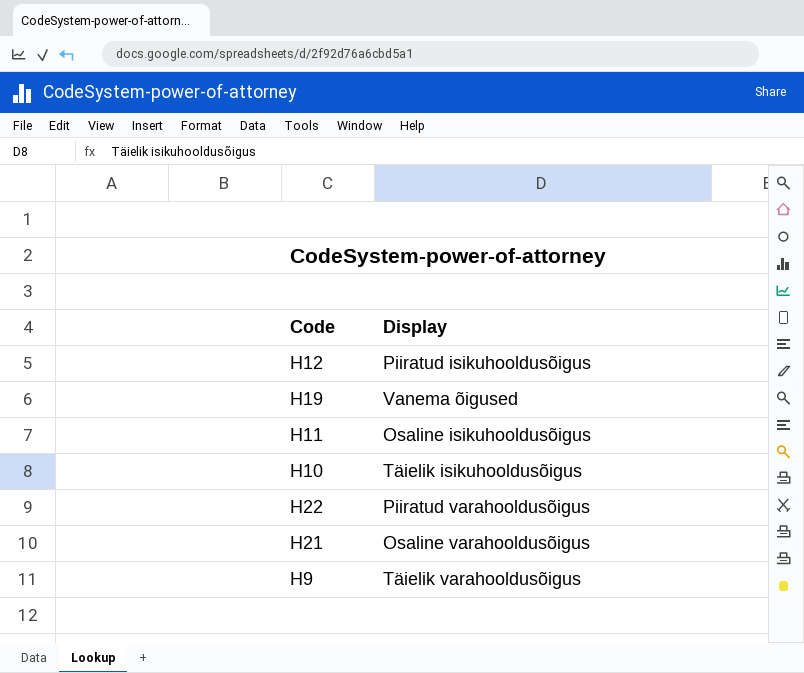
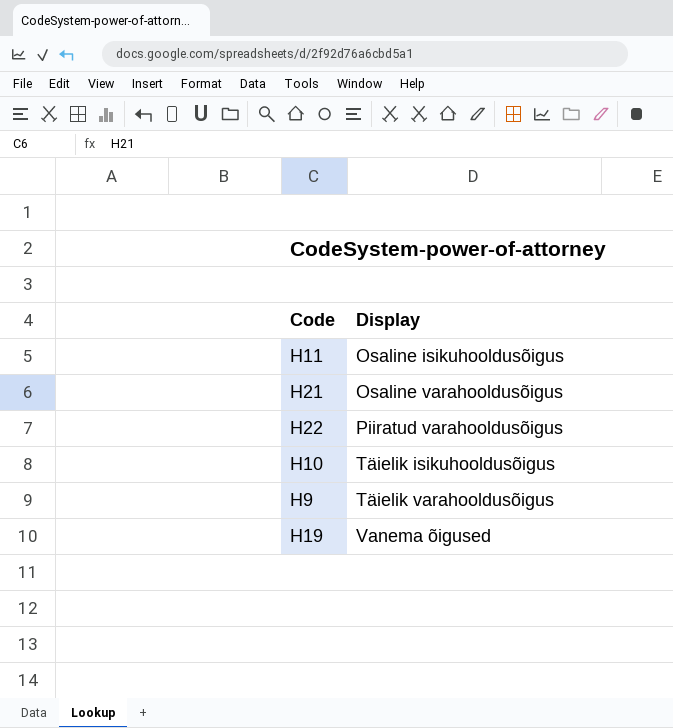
row order: none -> Display ascending
row H12: Piiratud isikuhooldusõigus -> none

